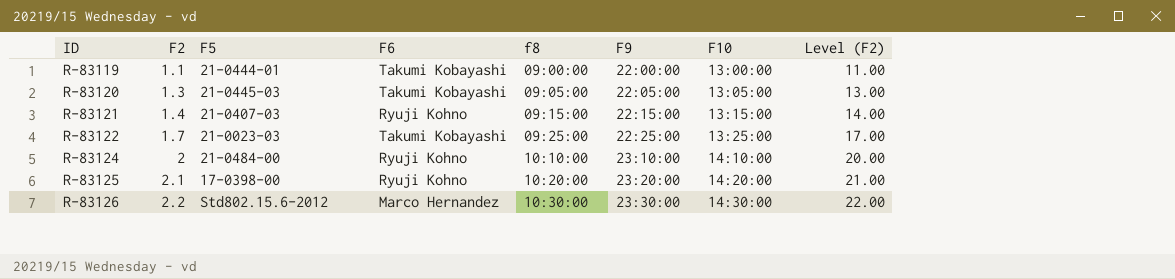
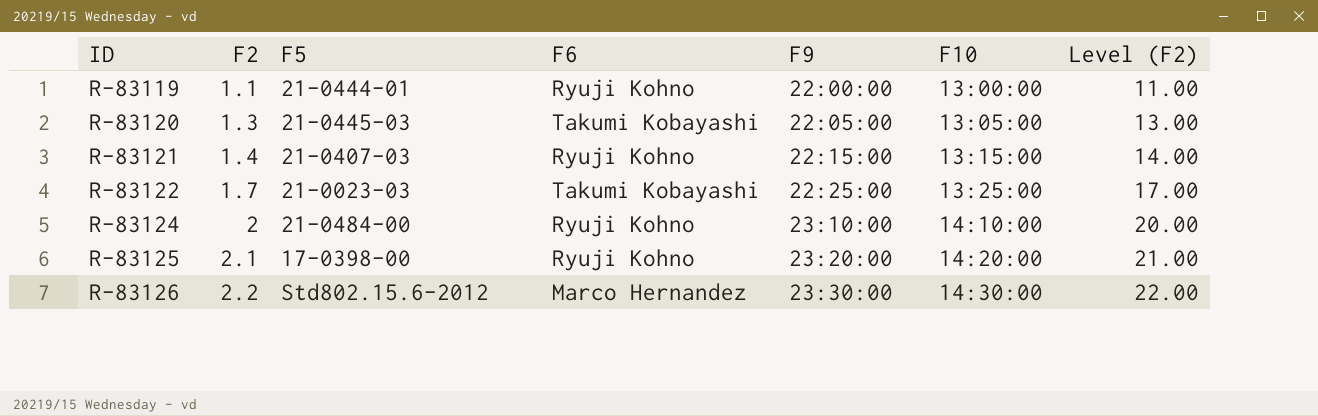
column f8 | position: 5 -> none
R-83119 | F6: Takumi Kobayashi -> Ryuji Kohno

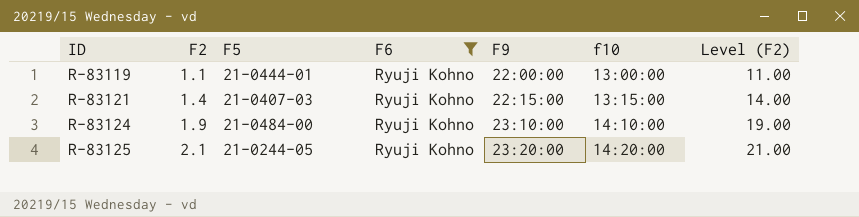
filter: none -> F6 = Ryuji Kohno
column name: F10 -> f10
R-83124 | F2: 2 -> 1.9
R-83124 | Level (F2): 20.00 -> 19.00
R-83125 | F5: 17-0398-00 -> 21-0244-05

